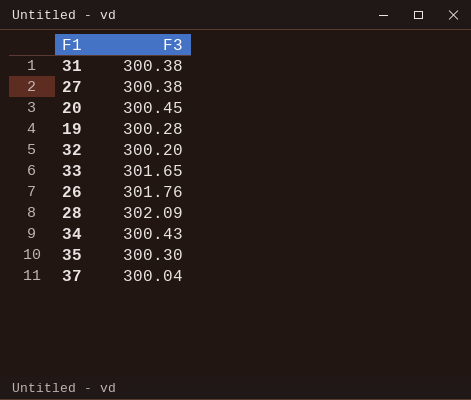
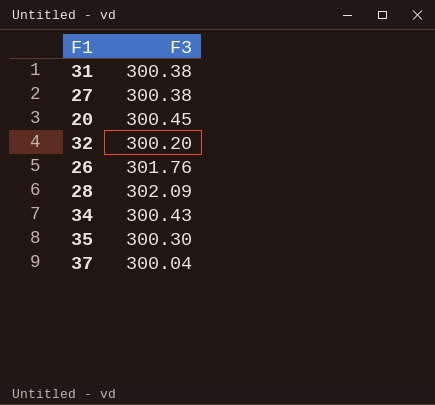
row 19: 300.28 -> none
row 33: 301.65 -> none

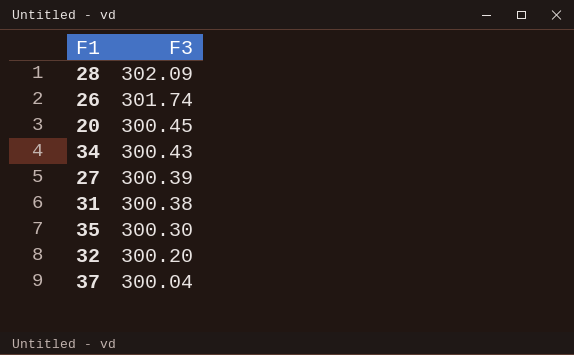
row order: none -> F3 descending
26 | F3: 301.76 -> 301.74
27 | F3: 300.38 -> 300.39

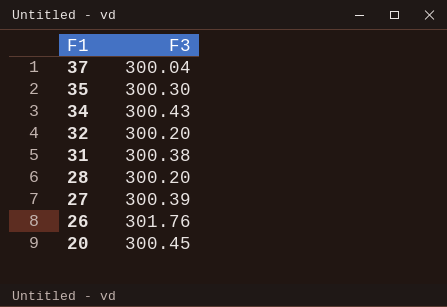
row order: F3 descending -> F1 descending
28 | F3: 302.09 -> 300.20
26 | F3: 301.74 -> 301.76

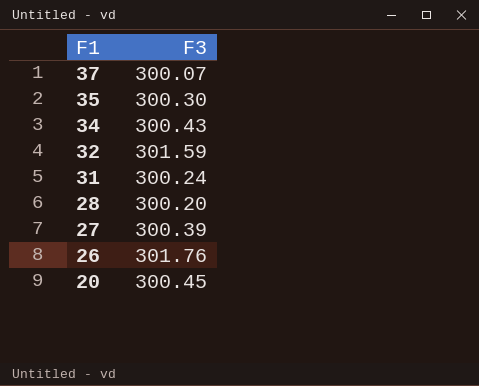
37 | F3: 300.04 -> 300.07
32 | F3: 300.20 -> 301.59
31 | F3: 300.38 -> 300.24

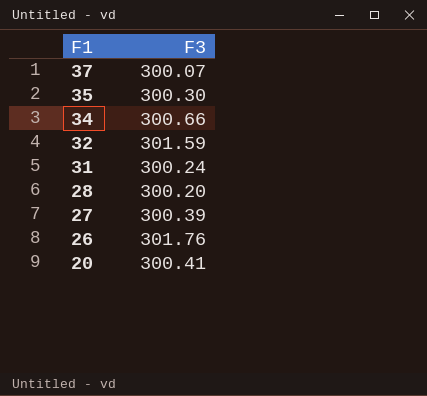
34 | F3: 300.43 -> 300.66
20 | F3: 300.45 -> 300.41

